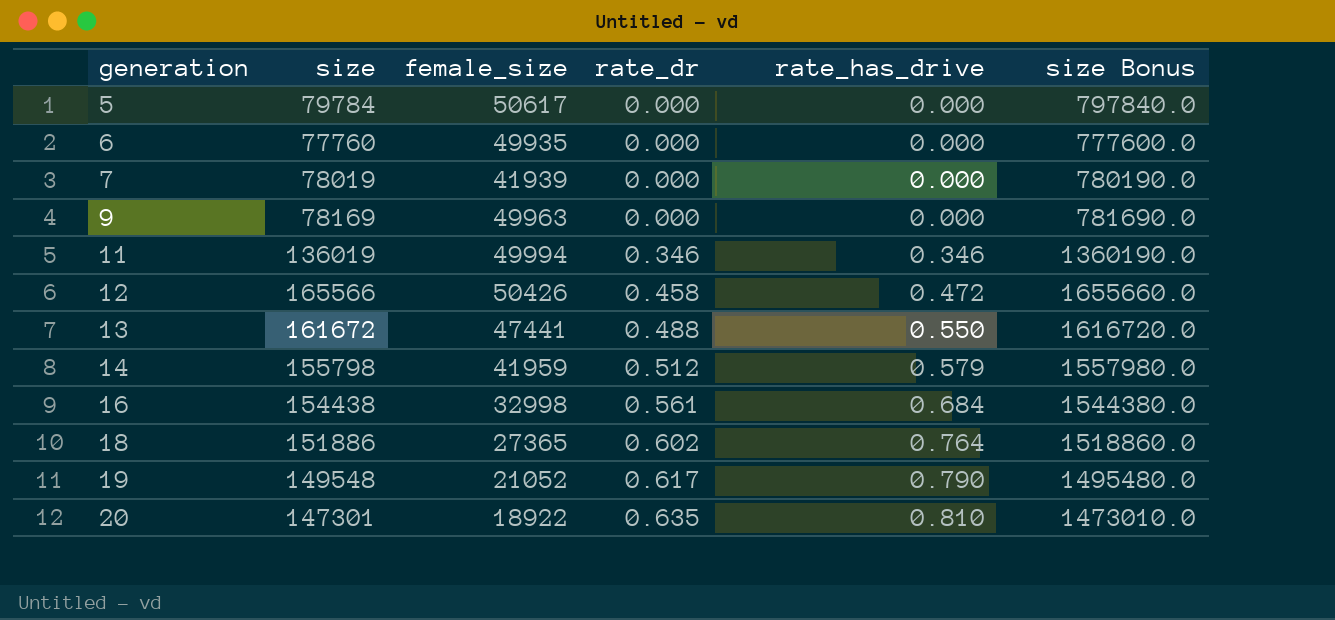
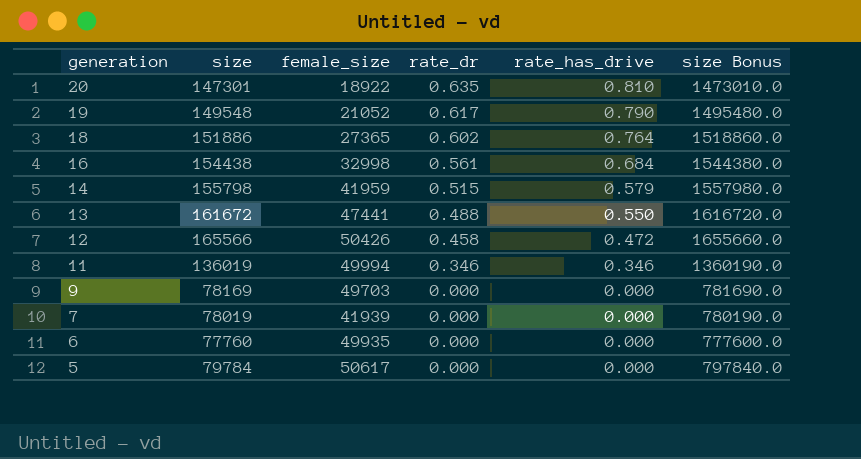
row order: generation ascending -> generation descending
14 | rate_dr: 0.512 -> 0.515
9 | female_size: 49963 -> 49703

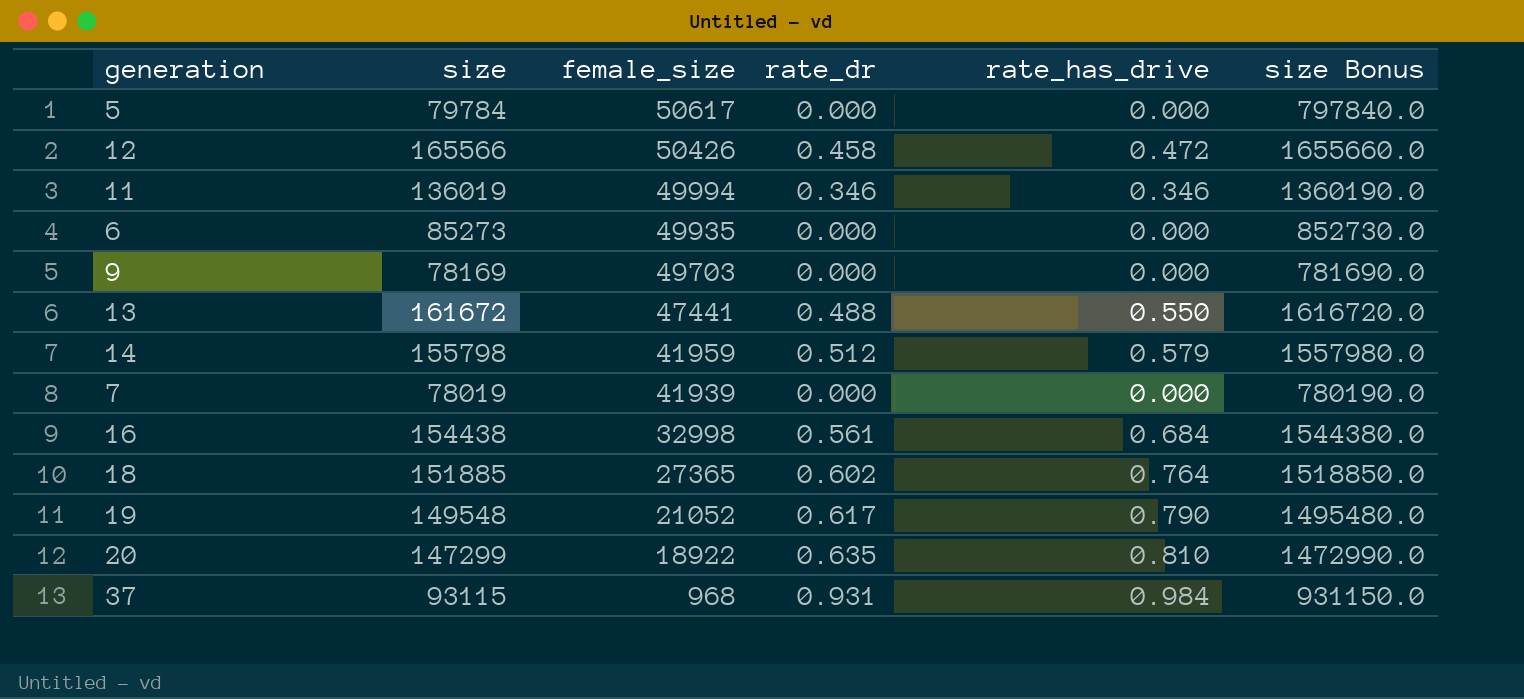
row order: generation descending -> female_size descending
6 | size: 77760 -> 85273
6 | size Bonus: 777600.0 -> 852730.0
14 | rate_dr: 0.515 -> 0.512
18 | size: 151886 -> 151885
18 | size Bonus: 1518860.0 -> 1518850.0
20 | size: 147301 -> 147299
20 | size Bonus: 1473010.0 -> 1472990.0
row 37: none -> 93115 | 968 | 0.931 | 0.984 | 931150.0

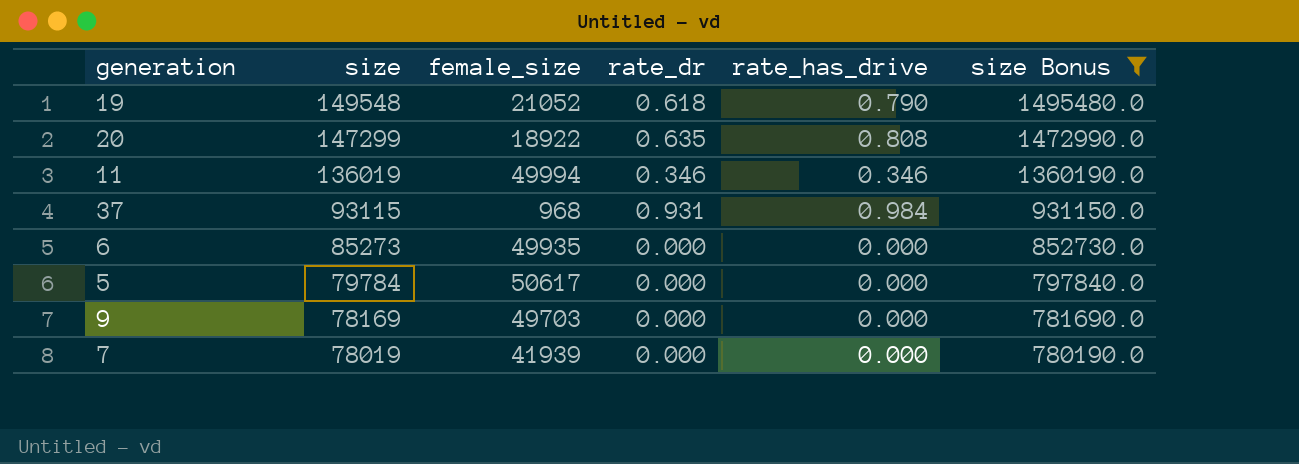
filter: none -> size Bonus <= 1495480.0
row order: female_size descending -> size descending
19 | rate_dr: 0.617 -> 0.618
20 | rate_has_drive: 0.810 -> 0.808

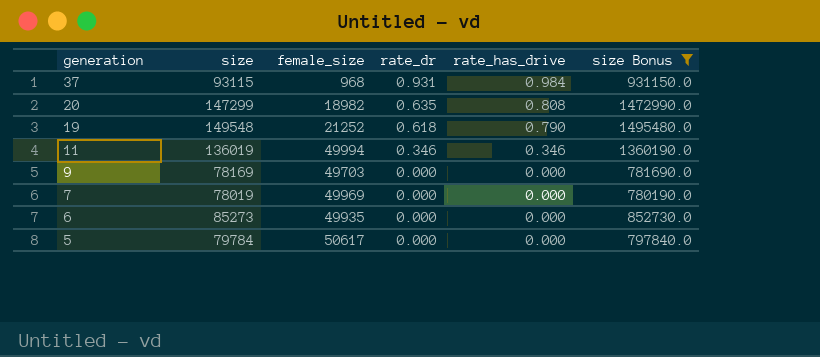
row order: size descending -> generation descending
20 | female_size: 18922 -> 18982
19 | female_size: 21052 -> 21252
7 | female_size: 41939 -> 49969

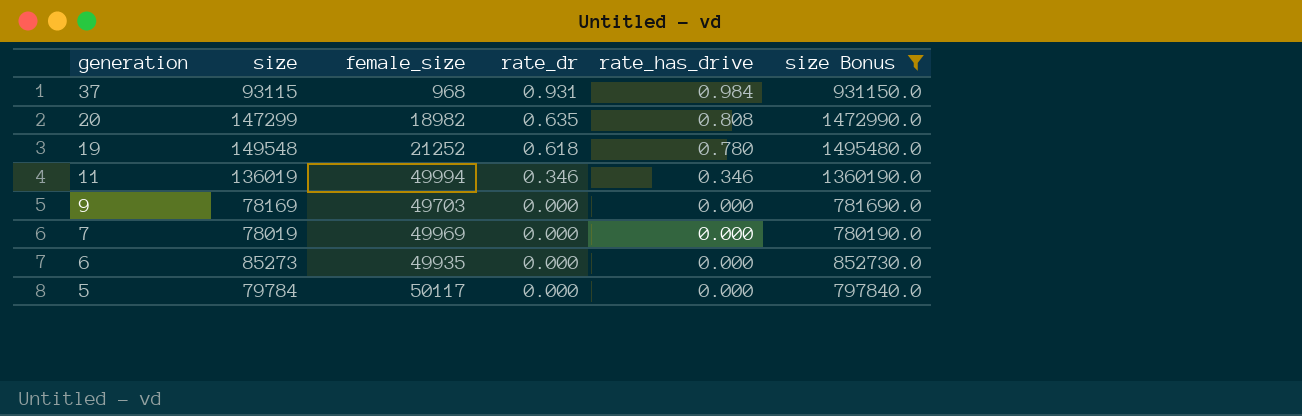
19 | rate_has_drive: 0.790 -> 0.780
5 | female_size: 50617 -> 50117

